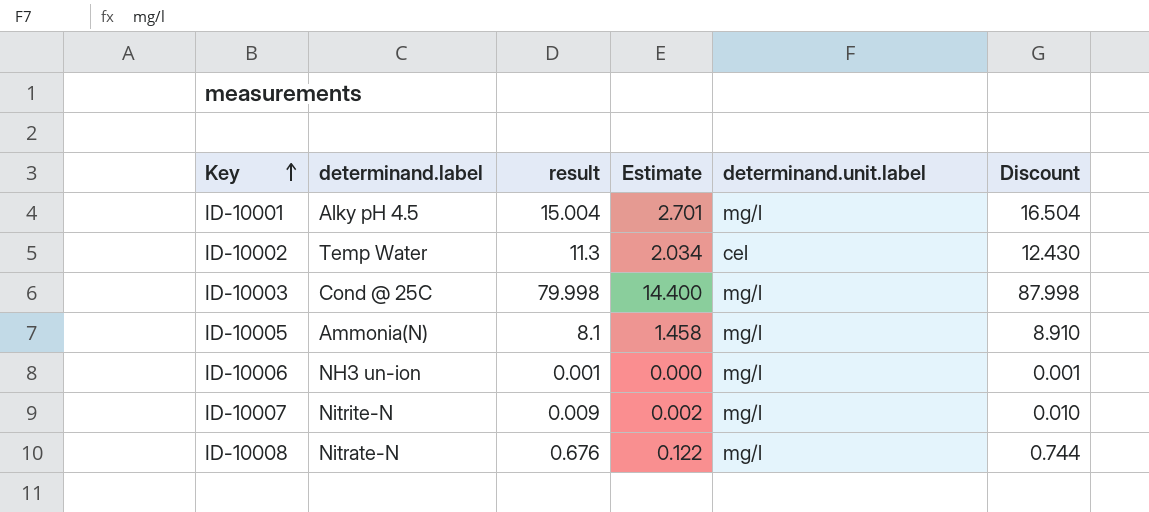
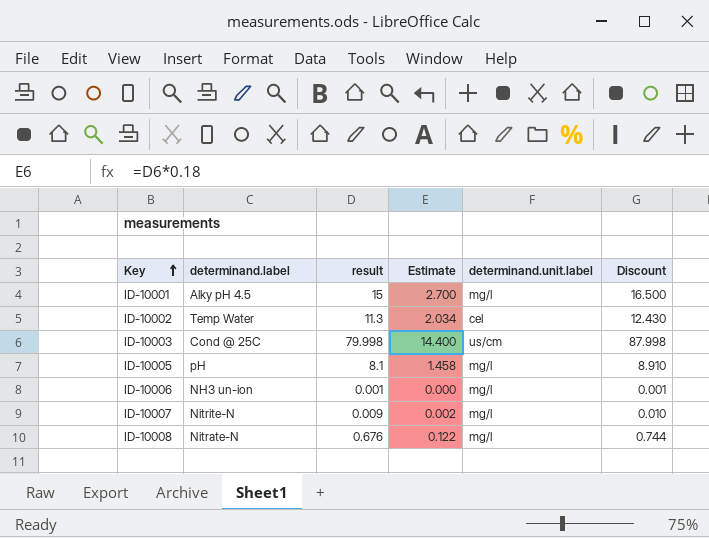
ID-10001 | result: 15.004 -> 15
ID-10001 | Estimate: 2.701 -> 2.700
ID-10001 | Discount: 16.504 -> 16.500
ID-10003 | determinand.unit.label: mg/l -> us/cm
ID-10005 | determinand.label: Ammonia(N) -> pH

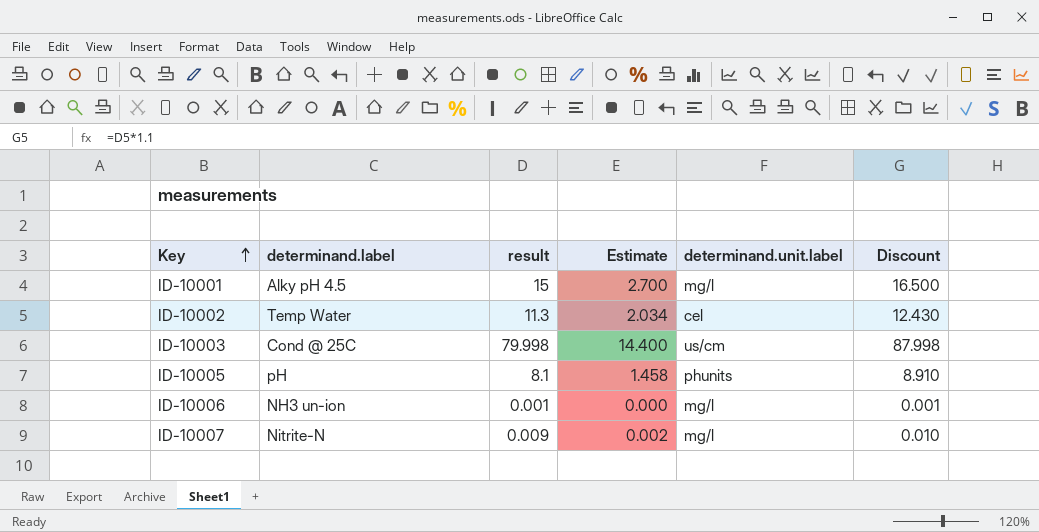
row ID-10008: Nitrate-N | 0.676 | 0.122 | mg/l | 0.744 -> none
ID-10005 | determinand.unit.label: mg/l -> phunits

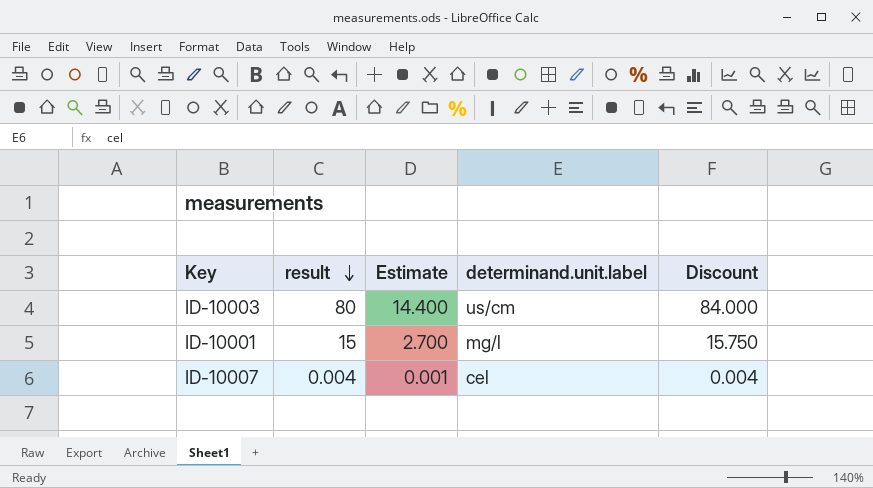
row order: Key ascending -> result descending
column determinand.label | position: 2 -> none
column Discount | formula: [result] * 1.1 -> [result] * 1.05
row ID-10002: Temp Water | 11.3 | 2.034 | cel | 12.430 -> none
row ID-10005: pH | 8.1 | 1.458 | phunits | 8.910 -> none
row ID-10006: NH3 un-ion | 0.001 | 0.000 | mg/l | 0.001 -> none
ID-10003 | result: 79.998 -> 80
ID-10007 | result: 0.009 -> 0.004
ID-10007 | Estimate: 0.002 -> 0.001
ID-10007 | determinand.unit.label: mg/l -> cel

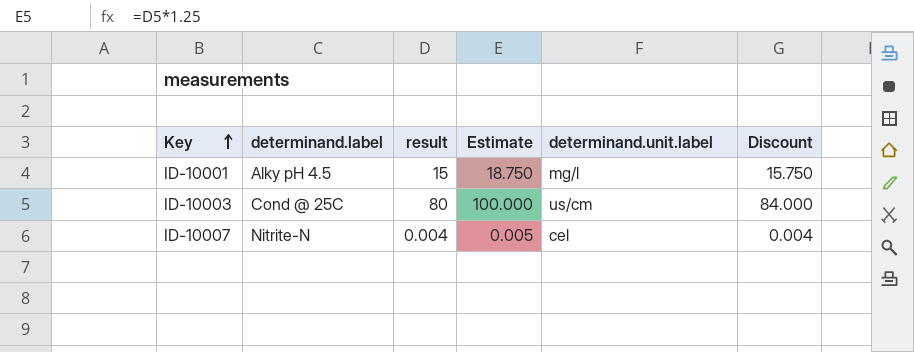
row order: result descending -> Key ascending
column determinand.label | position: none -> 2
column Estimate | formula: [result] * 0.18 -> [result] * 1.25

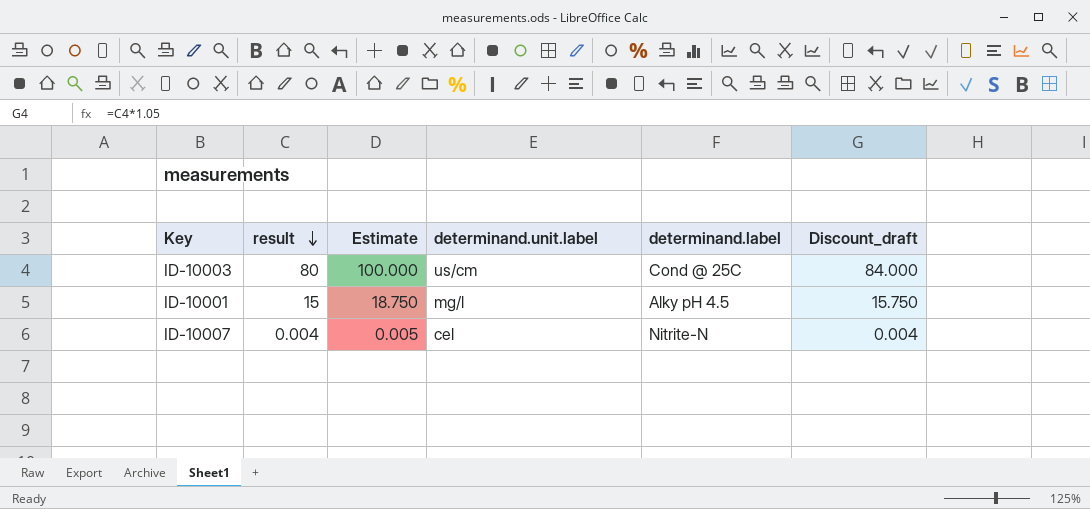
row order: Key ascending -> result descending
column determinand.label | position: 2 -> 5
column name: Discount -> Discount_draft

